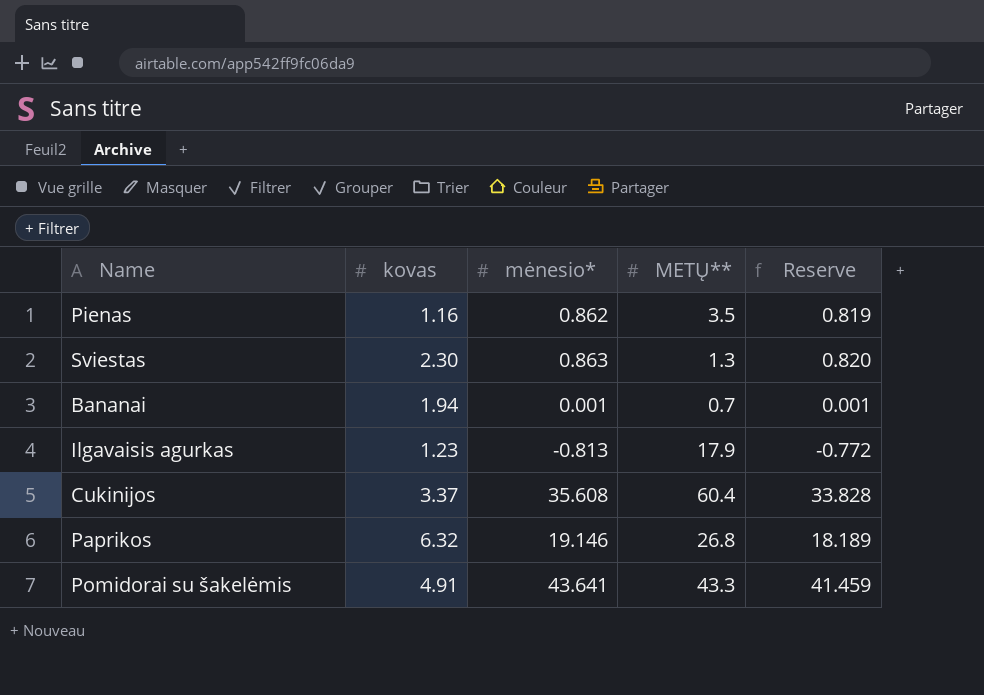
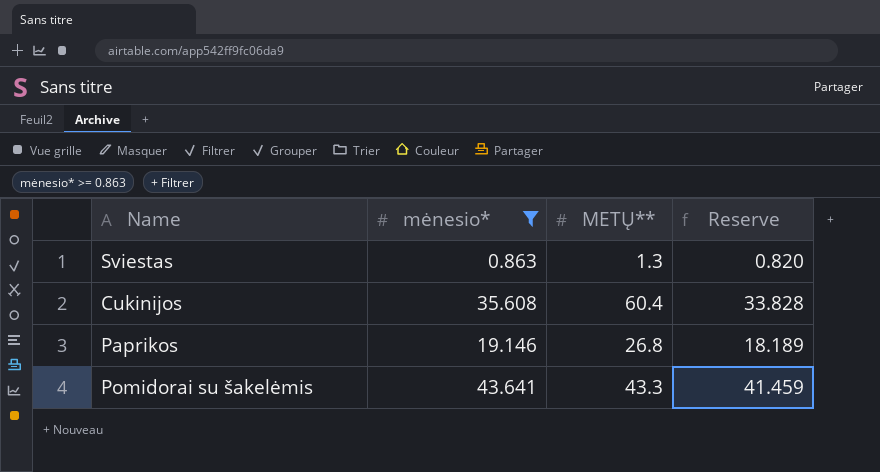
filter: none -> mėnesio* >= 0.863
column kovas | position: 2 -> none

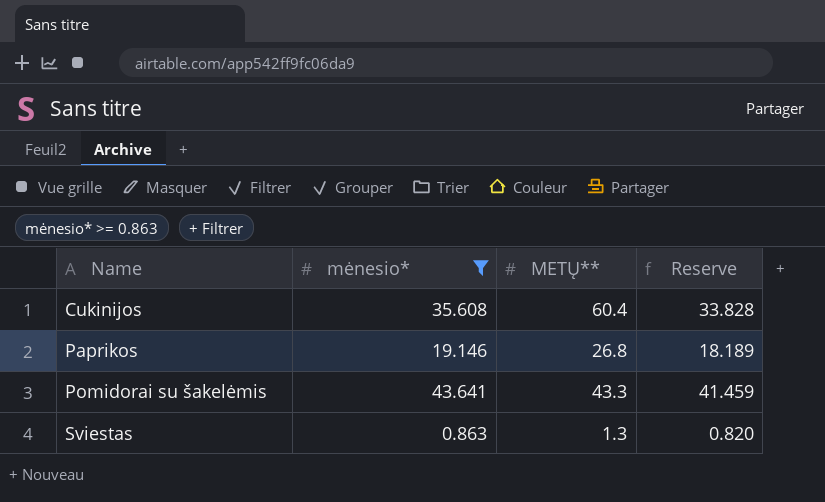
row order: none -> Name ascending

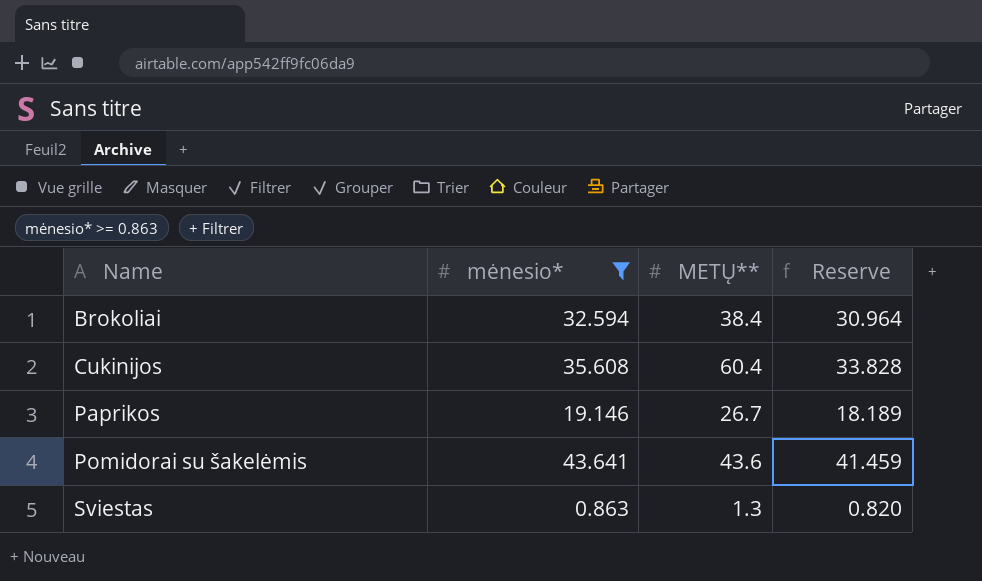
row Brokoliai: none -> 32.594 | 38.4 | 30.964
Paprikos | METŲ**: 26.8 -> 26.7
Pomidorai su šakelėmis | METŲ**: 43.3 -> 43.6

